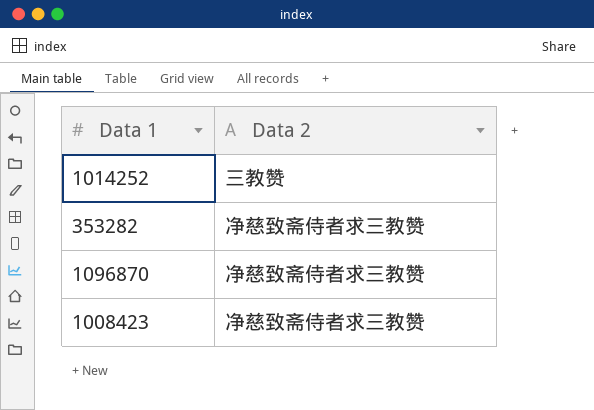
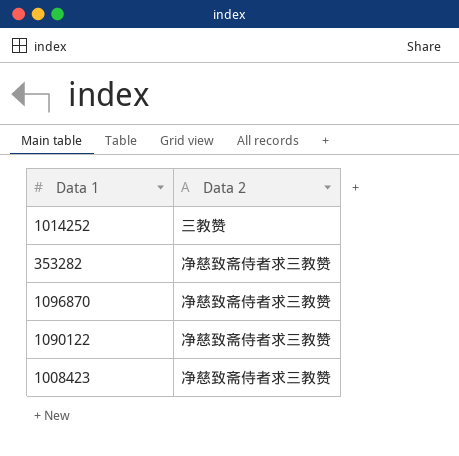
row 1090122: none -> 净慈致斋侍者求三教赞

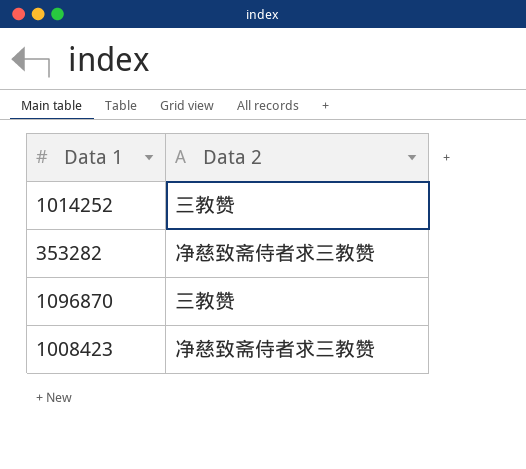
row 1090122: 净慈致斋侍者求三教赞 -> none
1096870 | Data 2: 净慈致斋侍者求三教赞 -> 三教赞

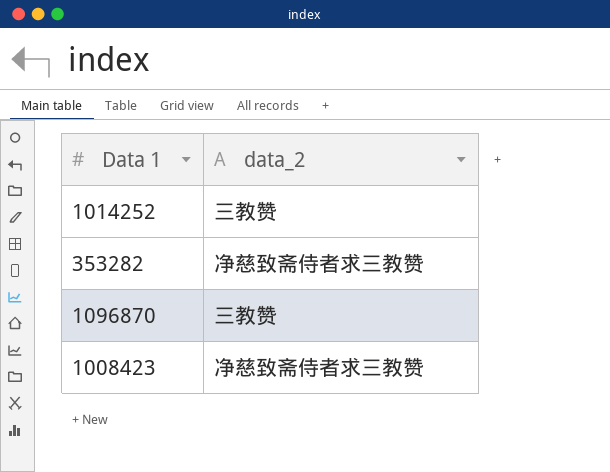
column name: Data 2 -> data_2

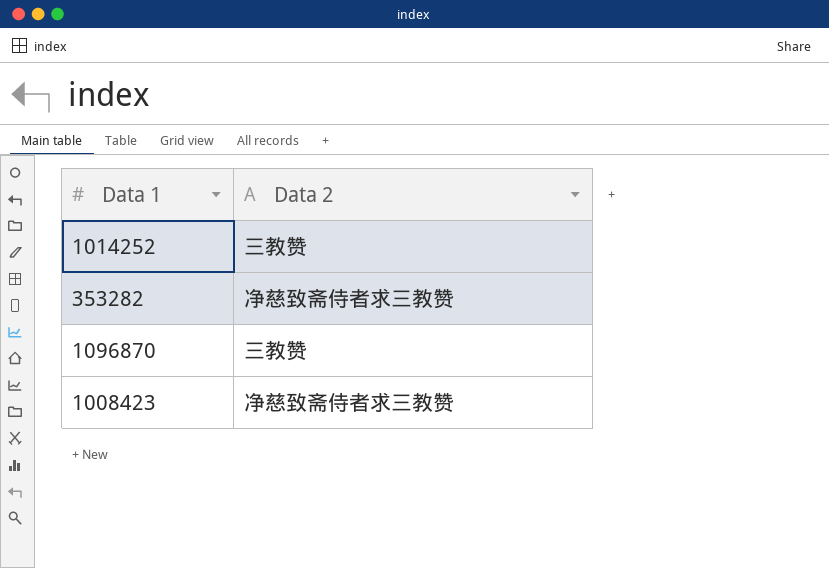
column name: data_2 -> Data 2

